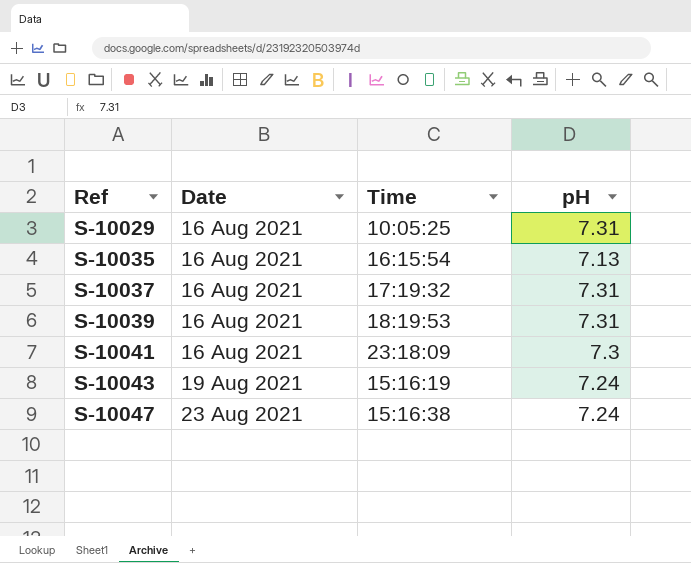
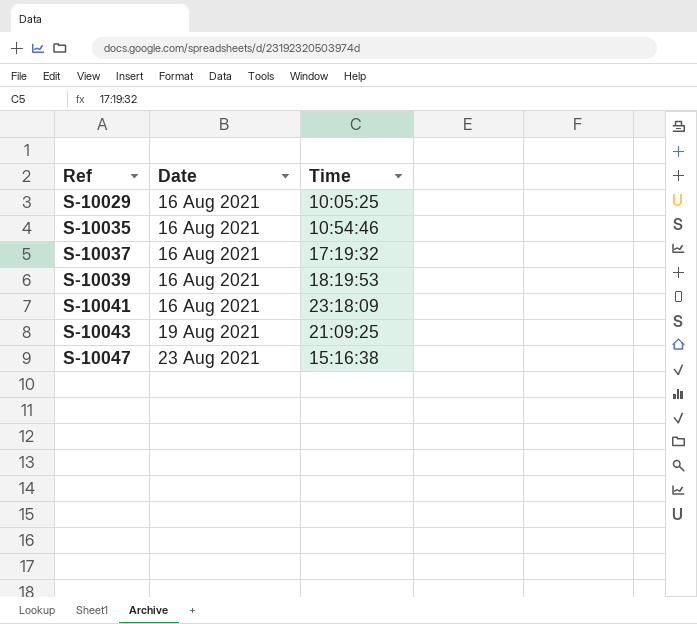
column pH | position: 4 -> none
S-10035 | Time: 16:15:54 -> 10:54:46
S-10043 | Time: 15:16:19 -> 21:09:25

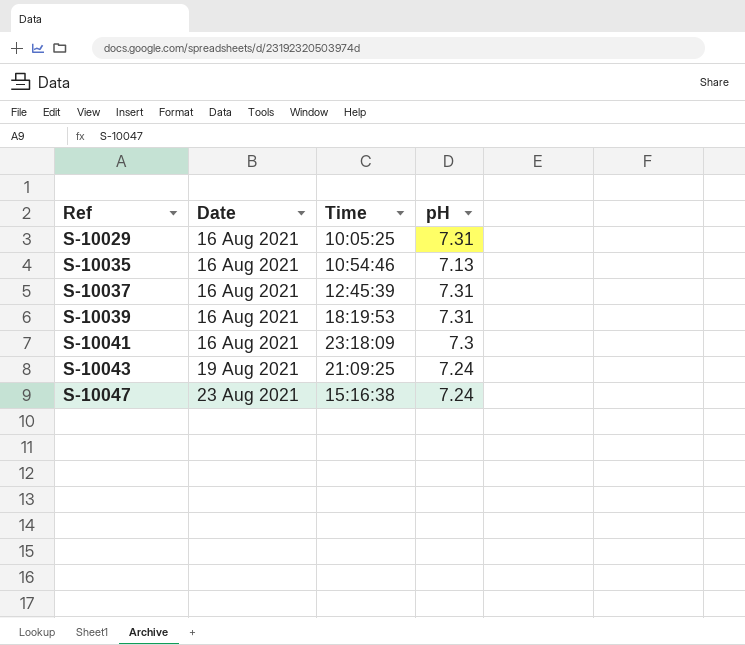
column pH | position: none -> 4
S-10037 | Time: 17:19:32 -> 12:45:39

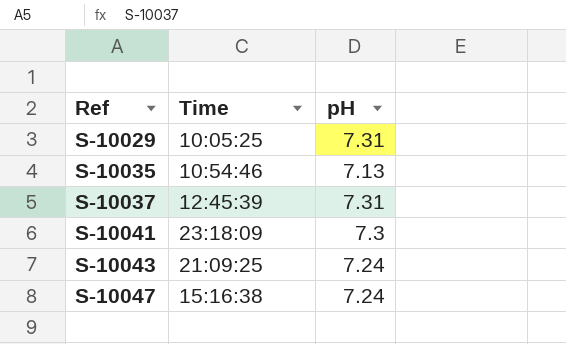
column Date | position: 2 -> none
row S-10039: 16 Aug 2021 | 18:19:53 | 7.31 -> none

